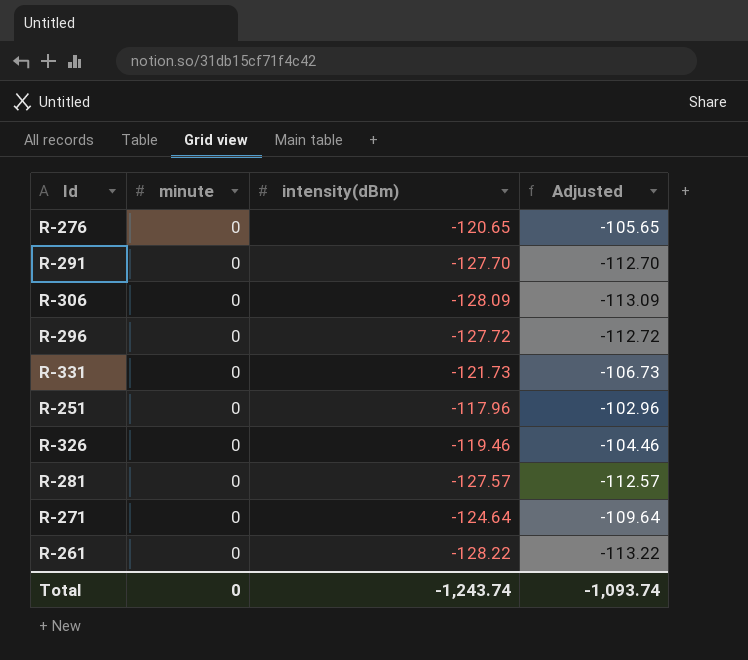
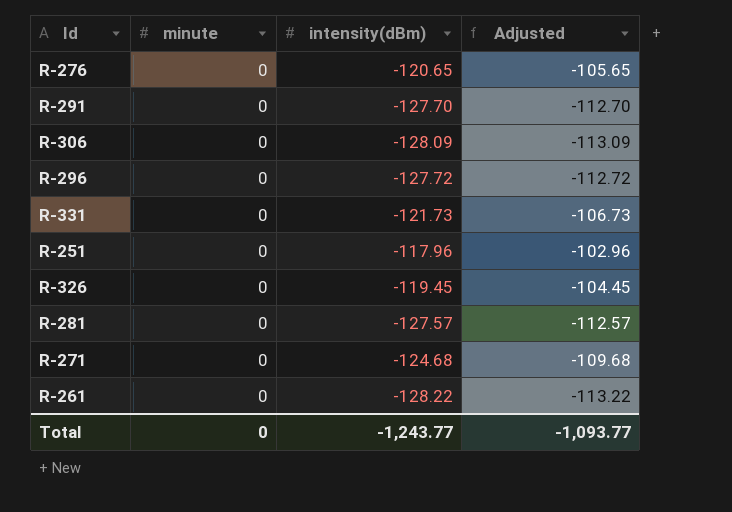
R-326 | intensity(dBm): -119.46 -> -119.45
R-326 | Adjusted: -104.46 -> -104.45
R-271 | intensity(dBm): -124.64 -> -124.68
R-271 | Adjusted: -109.64 -> -109.68
Total | intensity(dBm): -1,243.74 -> -1,243.77
Total | Adjusted: -1,093.74 -> -1,093.77

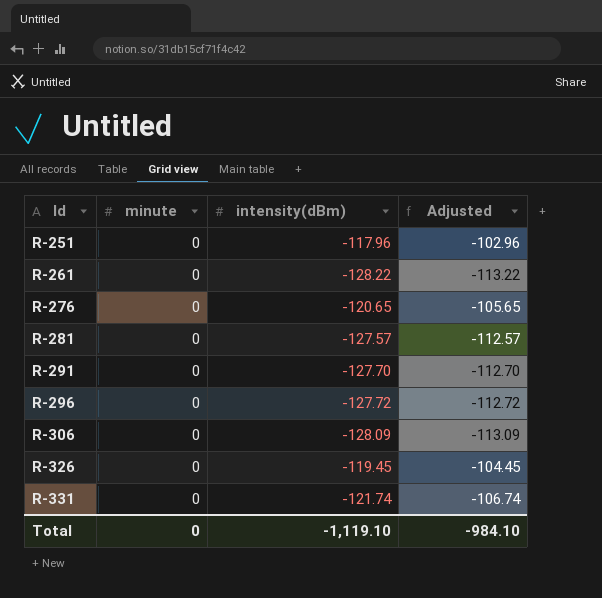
row order: none -> Id ascending
row R-271: 0 | -124.68 | -109.68 -> none
R-331 | intensity(dBm): -121.73 -> -121.74
R-331 | Adjusted: -106.73 -> -106.74
Total | intensity(dBm): -1,243.77 -> -1,119.10
Total | Adjusted: -1,093.77 -> -984.10

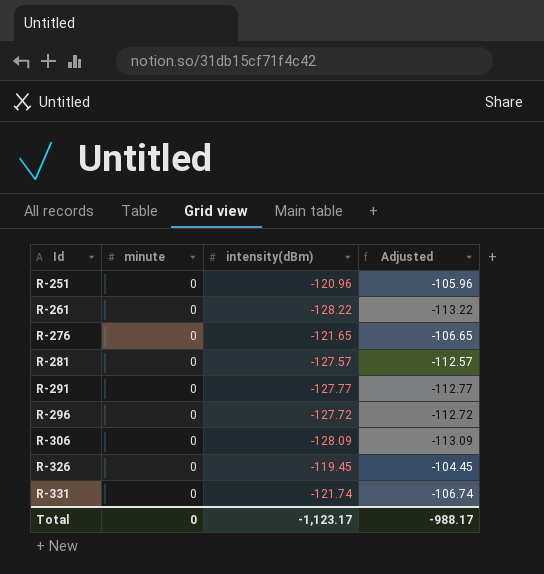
R-251 | intensity(dBm): -117.96 -> -120.96
R-251 | Adjusted: -102.96 -> -105.96
R-276 | intensity(dBm): -120.65 -> -121.65
R-276 | Adjusted: -105.65 -> -106.65
R-291 | intensity(dBm): -127.70 -> -127.77
R-291 | Adjusted: -112.70 -> -112.77
Total | intensity(dBm): -1,119.10 -> -1,123.17
Total | Adjusted: -984.10 -> -988.17

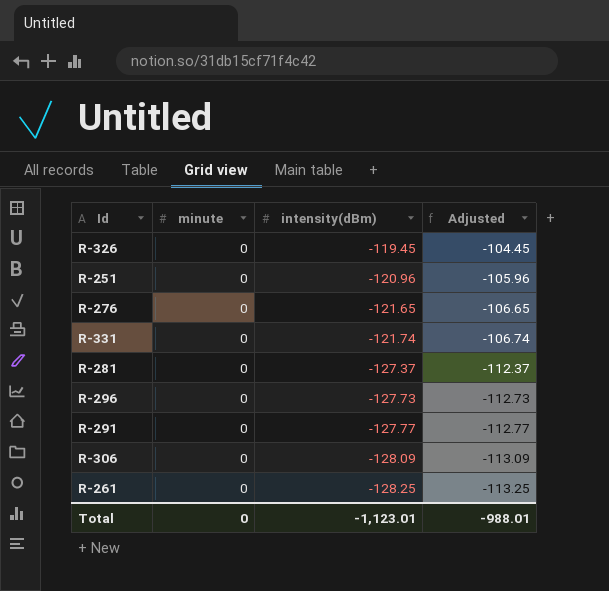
row order: Id ascending -> intensity(dBm) descending
R-281 | intensity(dBm): -127.57 -> -127.37
R-281 | Adjusted: -112.57 -> -112.37
R-296 | intensity(dBm): -127.72 -> -127.73
R-296 | Adjusted: -112.72 -> -112.73
R-261 | intensity(dBm): -128.22 -> -128.25
R-261 | Adjusted: -113.22 -> -113.25
Total | intensity(dBm): -1,123.17 -> -1,123.01
Total | Adjusted: -988.17 -> -988.01

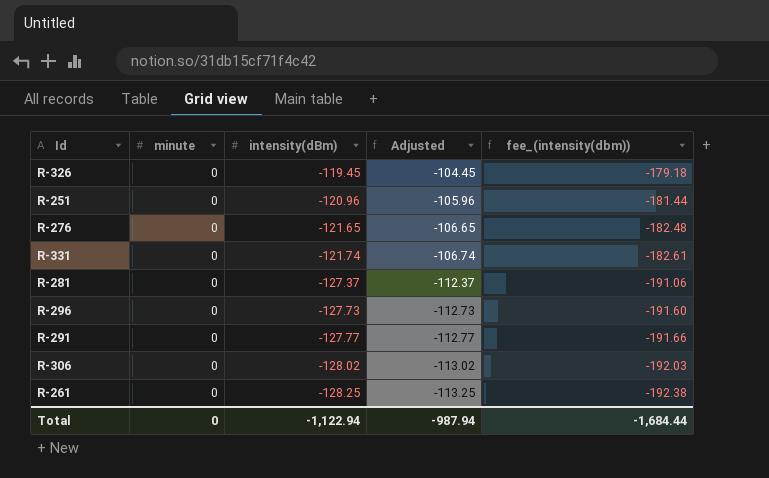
column fee_(intensity(dbm)) | formula: none -> [intensity(dBm)] * 1.5
R-306 | intensity(dBm): -128.09 -> -128.02
R-306 | Adjusted: -113.09 -> -113.02
Total | intensity(dBm): -1,123.01 -> -1,122.94
Total | Adjusted: -988.01 -> -987.94

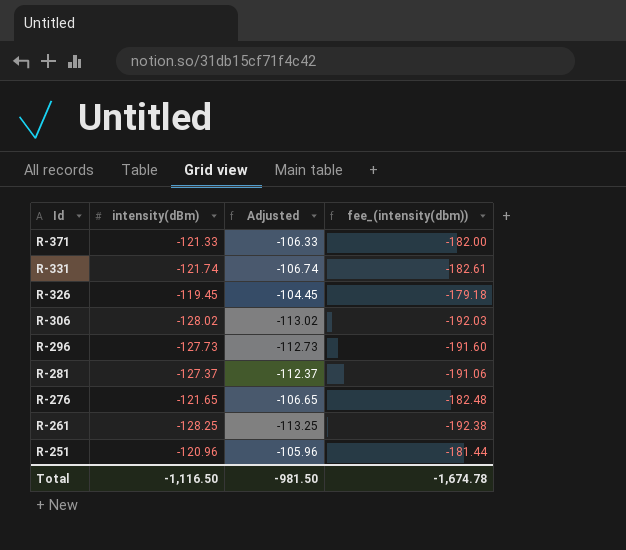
row order: intensity(dBm) descending -> Id descending
column minute | position: 2 -> none
row R-291: 0 | -127.77 | -112.77 | -191.66 -> none
row R-371: none -> -121.33 | -106.33 | -182.00
Total | intensity(dBm): -1,122.94 -> -1,116.50
Total | Adjusted: -987.94 -> -981.50
Total | fee_(intensity(dbm)): -1,684.44 -> -1,674.78

